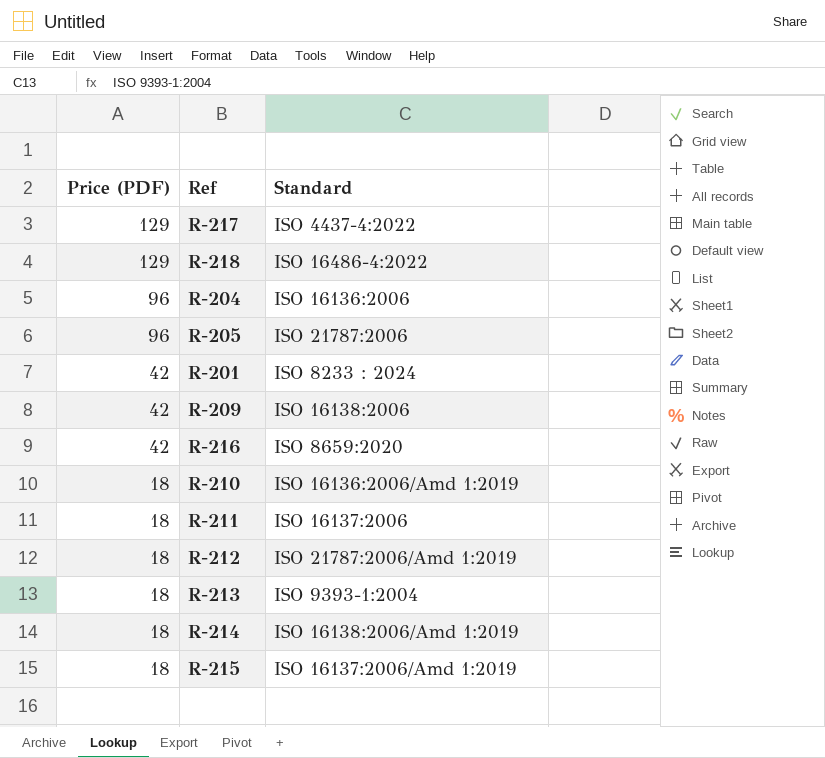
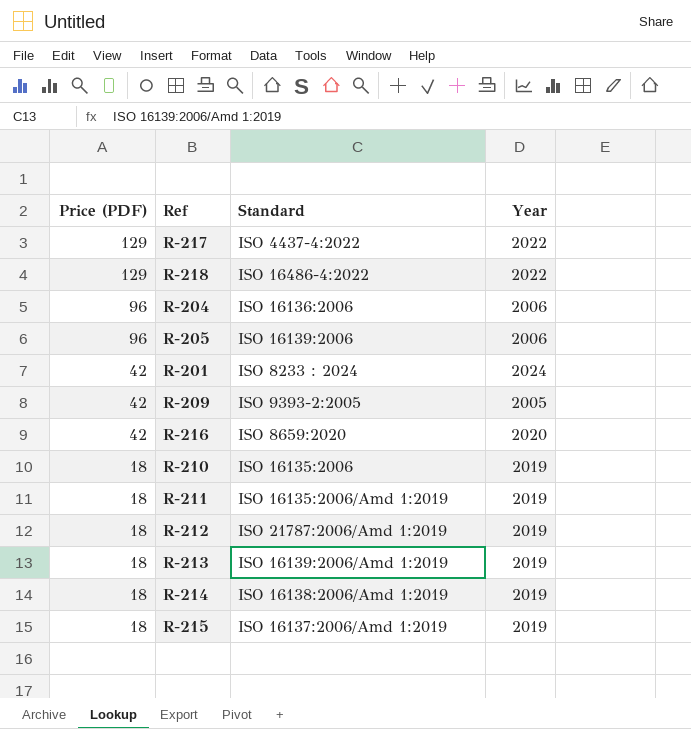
column Year | position: none -> 4
R-205 | Standard: ISO 21787:2006 -> ISO 16139:2006
R-209 | Standard: ISO 16138:2006 -> ISO 9393-2:2005
R-210 | Standard: ISO 16136:2006/Amd 1:2019 -> ISO 16135:2006
R-211 | Standard: ISO 16137:2006 -> ISO 16135:2006/Amd 1:2019
R-213 | Standard: ISO 9393-1:2004 -> ISO 16139:2006/Amd 1:2019

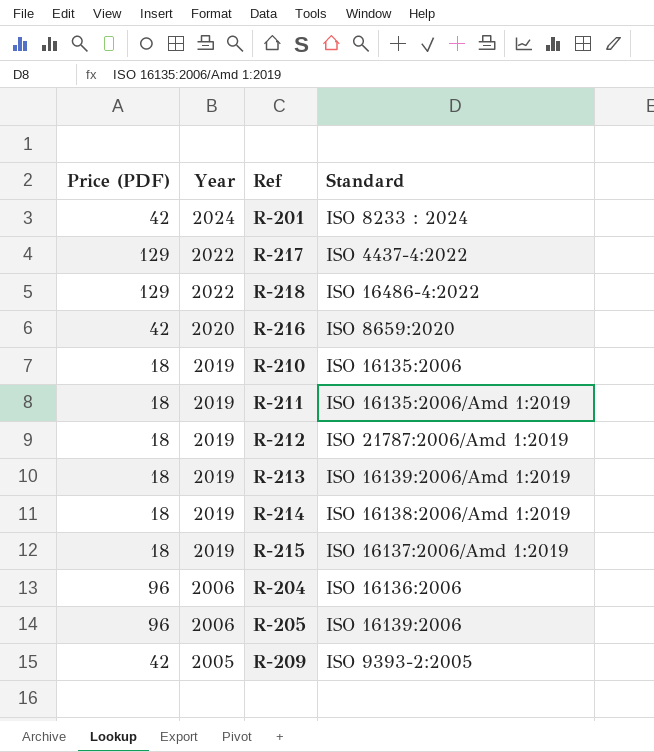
row order: Price (PDF) descending -> Year descending
column Year | position: 4 -> 2

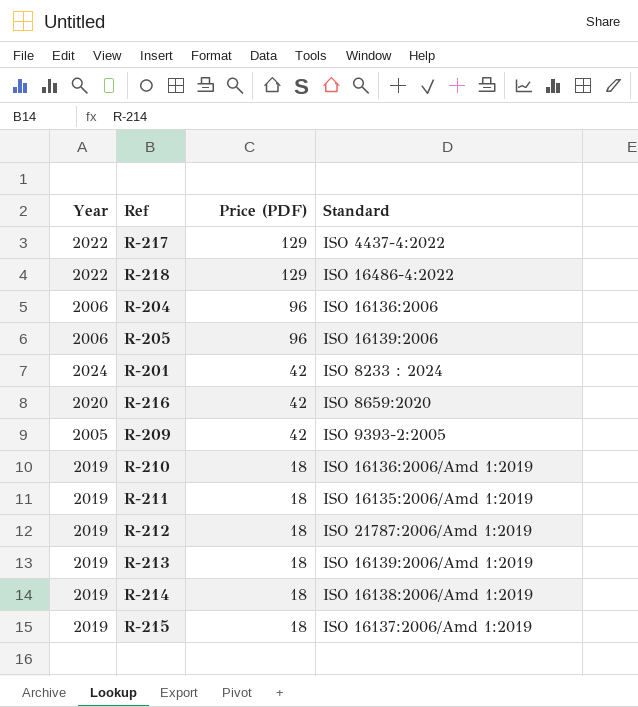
row order: Year descending -> Price (PDF) descending
column Price (PDF) | position: 1 -> 3
R-210 | Standard: ISO 16135:2006 -> ISO 16136:2006/Amd 1:2019

